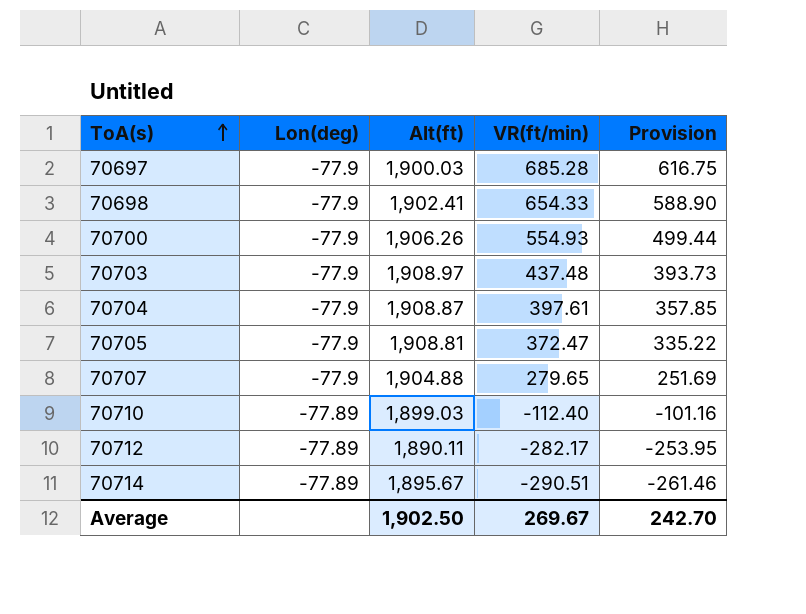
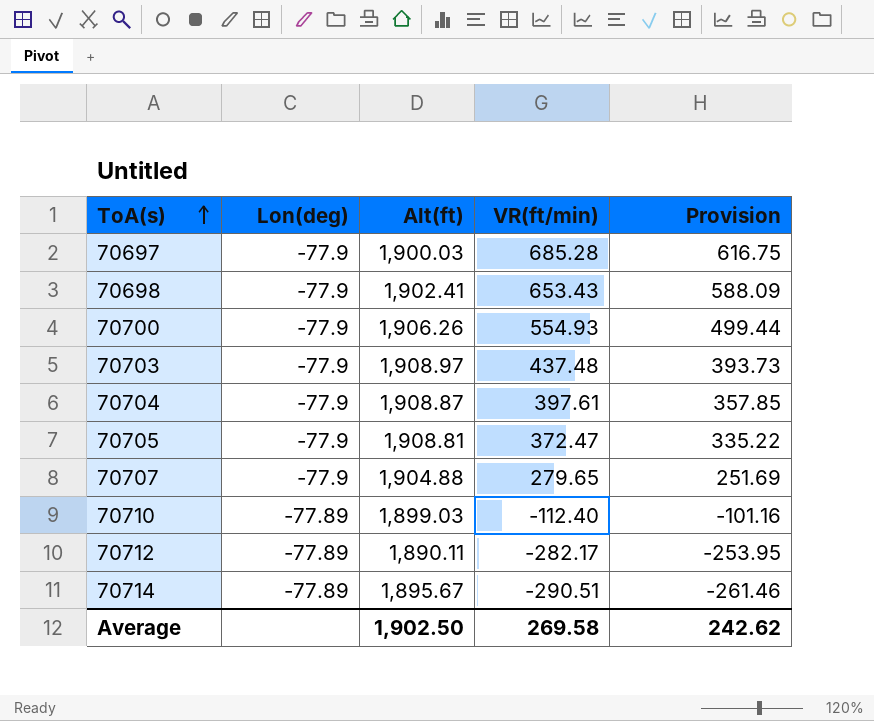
70698 | VR(ft/min): 654.33 -> 653.43
70698 | Provision: 588.90 -> 588.09
Average | VR(ft/min): 269.67 -> 269.58
Average | Provision: 242.70 -> 242.62

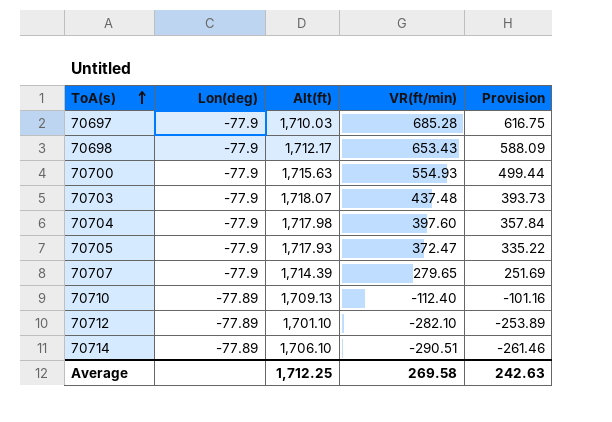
70697 | Alt(ft): 1,900.03 -> 1,710.03
70698 | Alt(ft): 1,902.41 -> 1,712.17
70700 | Alt(ft): 1,906.26 -> 1,715.63
70703 | Alt(ft): 1,908.97 -> 1,718.07
70704 | Alt(ft): 1,908.87 -> 1,717.98
70704 | VR(ft/min): 397.61 -> 397.60
70704 | Provision: 357.85 -> 357.84
70705 | Alt(ft): 1,908.81 -> 1,717.93
70707 | Alt(ft): 1,904.88 -> 1,714.39
70710 | Alt(ft): 1,899.03 -> 1,709.13
70712 | Alt(ft): 1,890.11 -> 1,701.10
70712 | VR(ft/min): -282.17 -> -282.10
70712 | Provision: -253.95 -> -253.89
70714 | Alt(ft): 1,895.67 -> 1,706.10
Average | Alt(ft): 1,902.50 -> 1,712.25
Average | Provision: 242.62 -> 242.63

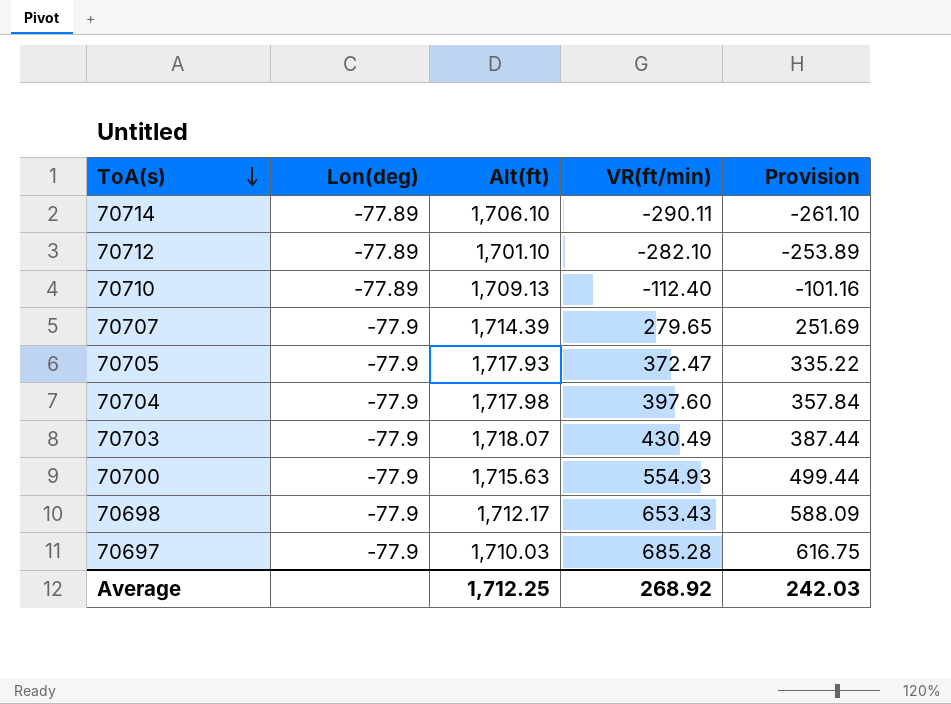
row order: ToA(s) ascending -> ToA(s) descending
70714 | VR(ft/min): -290.51 -> -290.11
70714 | Provision: -261.46 -> -261.10
70703 | VR(ft/min): 437.48 -> 430.49
70703 | Provision: 393.73 -> 387.44
Average | VR(ft/min): 269.58 -> 268.92
Average | Provision: 242.63 -> 242.03

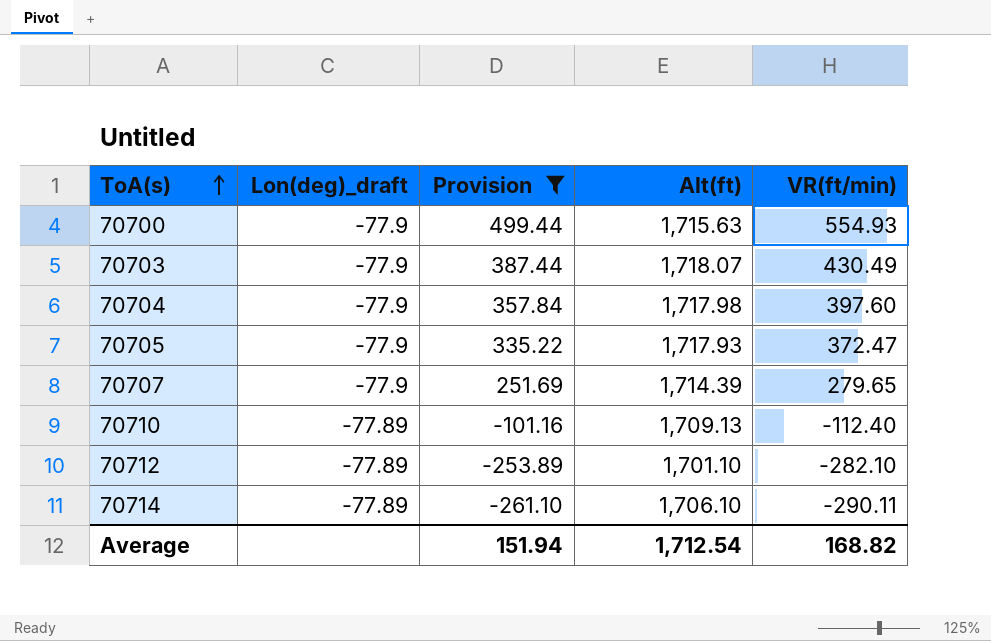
filter: none -> Provision <= 499.44
row order: ToA(s) descending -> ToA(s) ascending
column name: Lon(deg) -> Lon(deg)_draft
column Provision | position: 5 -> 3
Average | Provision: 242.03 -> 151.94
Average | Alt(ft): 1,712.25 -> 1,712.54
Average | VR(ft/min): 268.92 -> 168.82

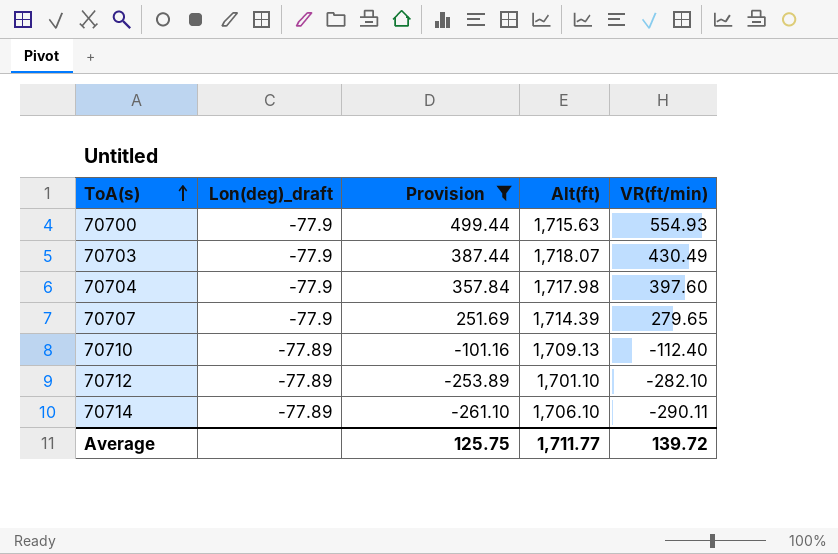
row 70705: -77.9 | 335.22 | 1,717.93 | 372.47 -> none
Average | Provision: 151.94 -> 125.75
Average | Alt(ft): 1,712.54 -> 1,711.77
Average | VR(ft/min): 168.82 -> 139.72

